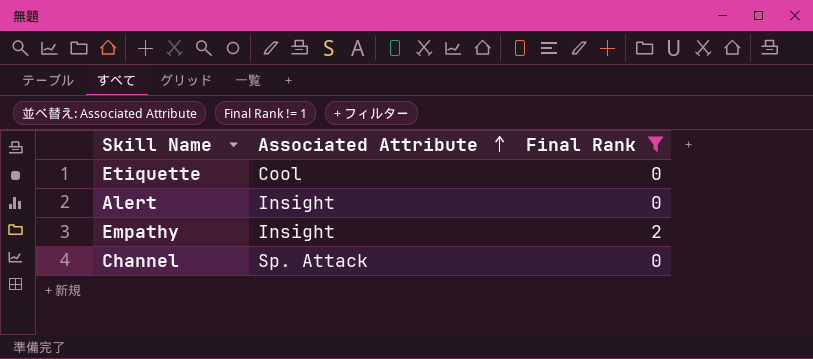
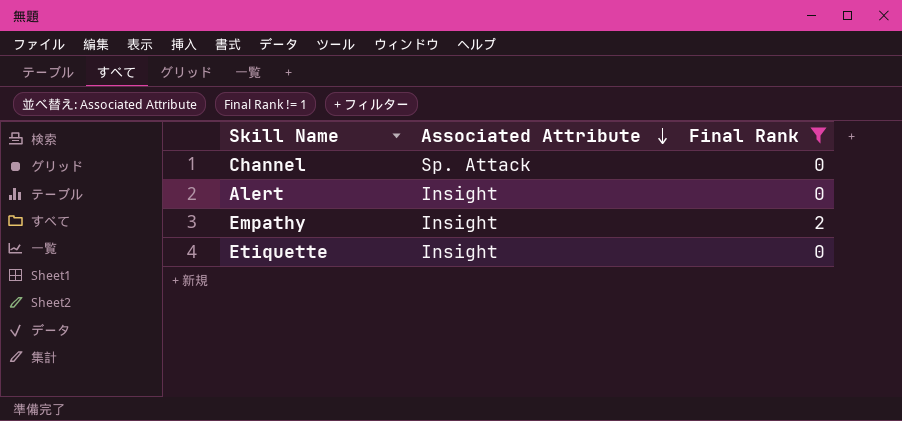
row order: Associated Attribute ascending -> Associated Attribute descending
Etiquette | Associated Attribute: Cool -> Insight

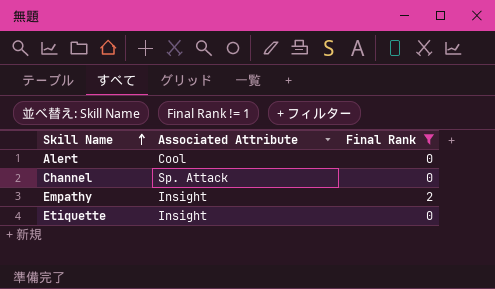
row order: Associated Attribute descending -> Skill Name ascending
Alert | Associated Attribute: Insight -> Cool

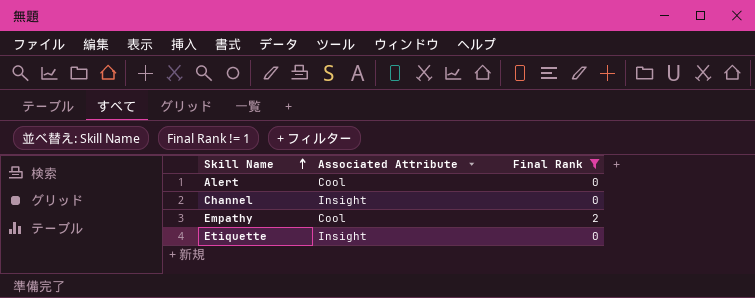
Channel | Associated Attribute: Sp. Attack -> Insight
Empathy | Associated Attribute: Insight -> Cool

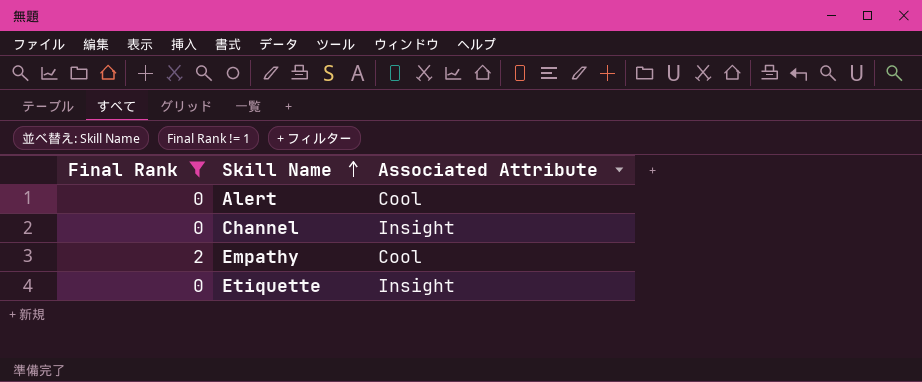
column Final Rank | position: 3 -> 1

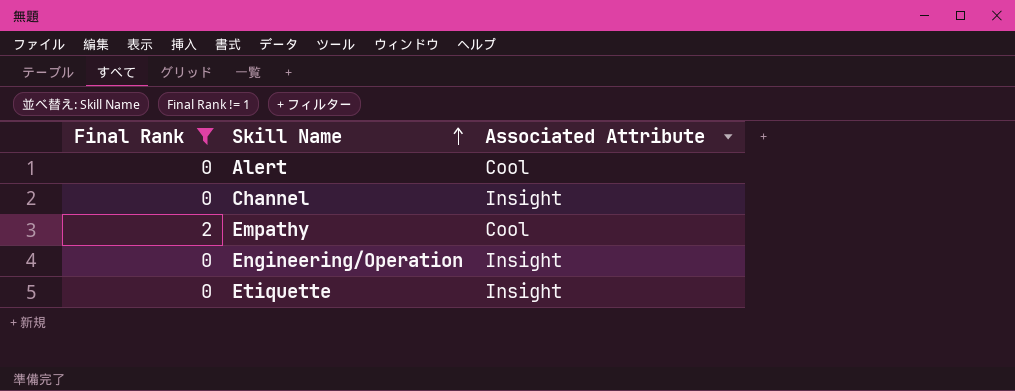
row Engineering/Operation: none -> 0 | Insight

